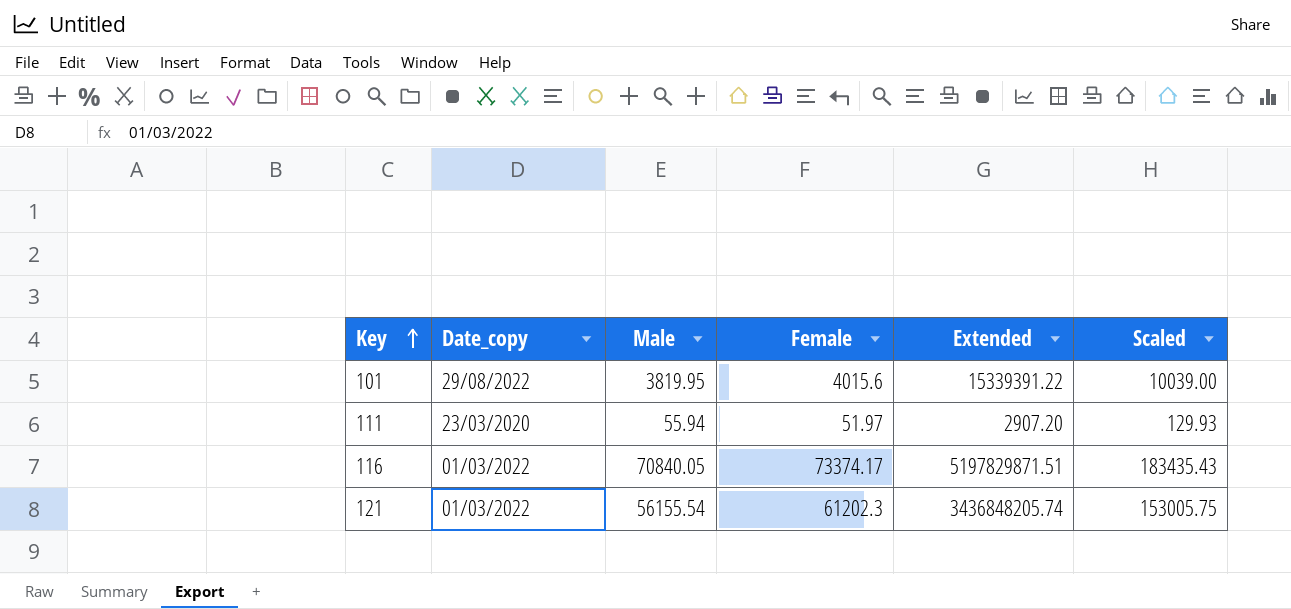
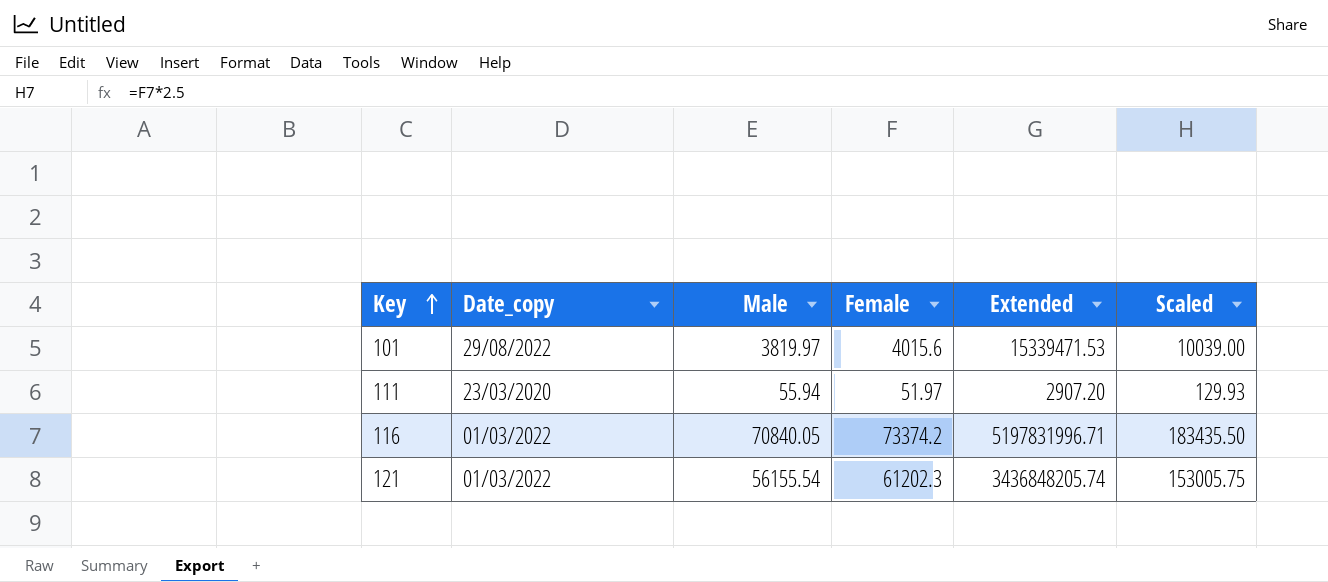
101 | Male: 3819.95 -> 3819.97
101 | Extended: 15339391.22 -> 15339471.53
116 | Female: 73374.17 -> 73374.2
116 | Extended: 5197829871.51 -> 5197831996.71
116 | Scaled: 183435.43 -> 183435.50

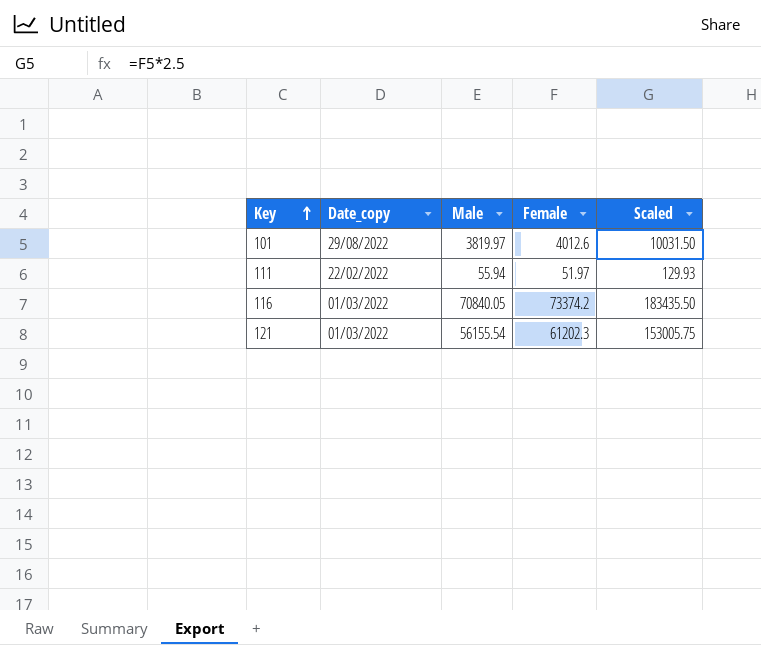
column Extended | formula: [Male] * [Female] -> none
101 | Female: 4015.6 -> 4012.6
101 | Scaled: 10039.00 -> 10031.50
111 | Date_copy: 23/03/2020 -> 22/02/2022

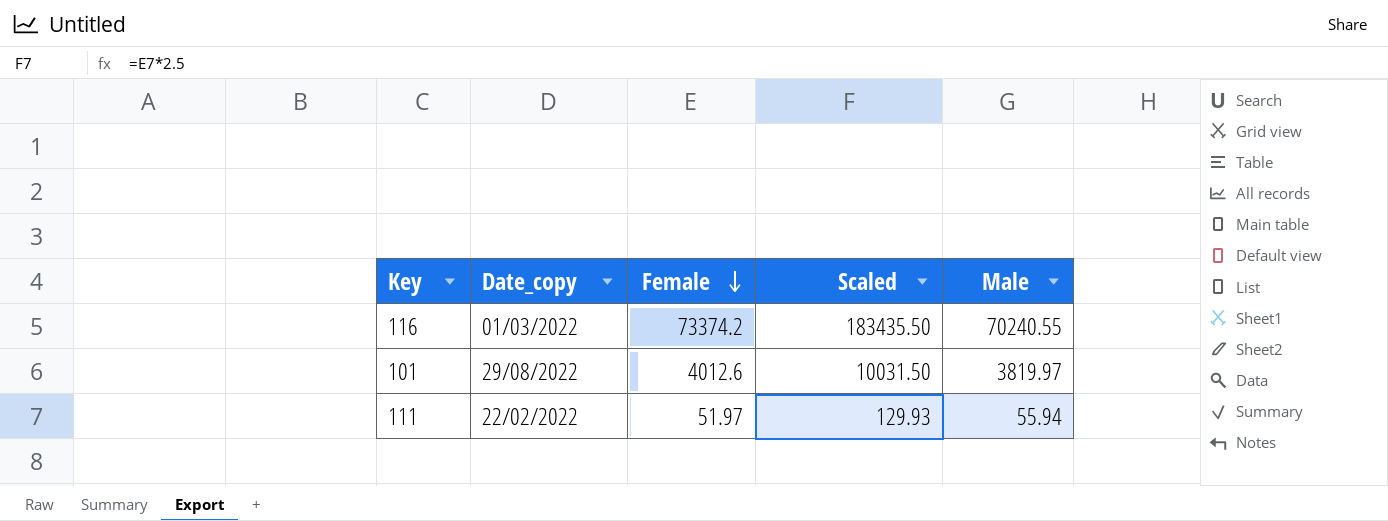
row order: Key ascending -> Female descending
column Male | position: 3 -> 5
row 121: 01/03/2022 | 56155.54 | 61202.3 | 153005.75 -> none
116 | Male: 70840.05 -> 70240.55

